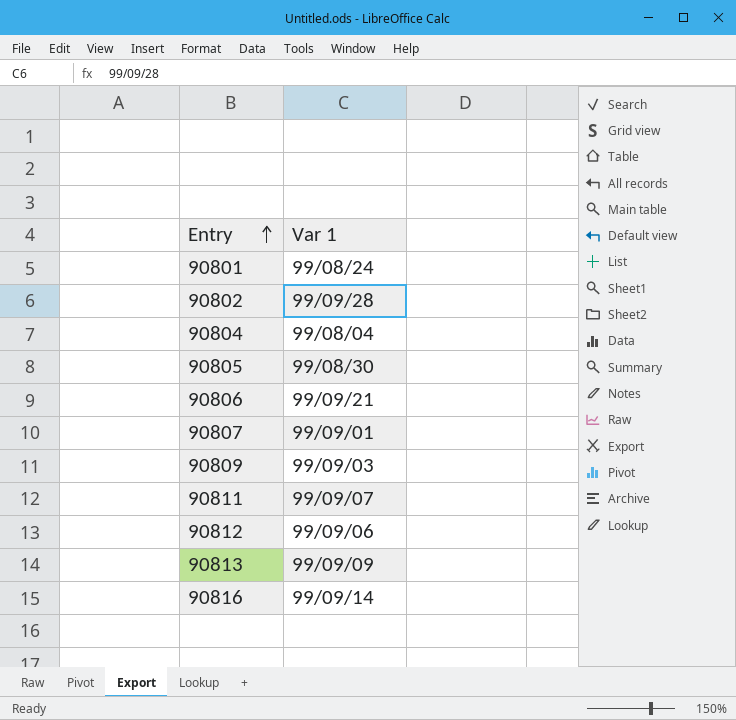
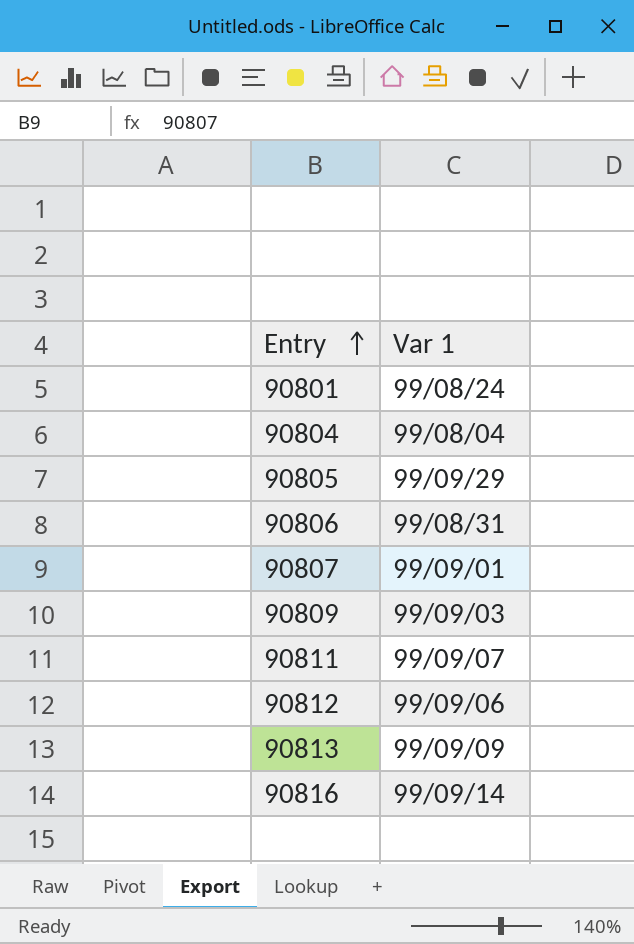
row 90802: 99/09/28 -> none
90805 | Var 1: 99/08/30 -> 99/09/29
90806 | Var 1: 99/09/21 -> 99/08/31

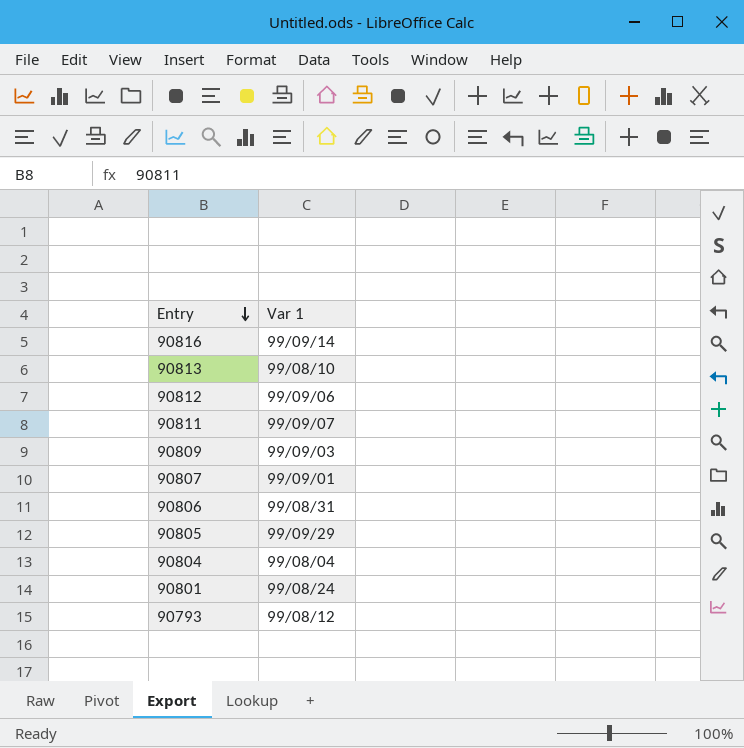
row order: Entry ascending -> Entry descending
90813 | Var 1: 99/09/09 -> 99/08/10
row 90793: none -> 99/08/12

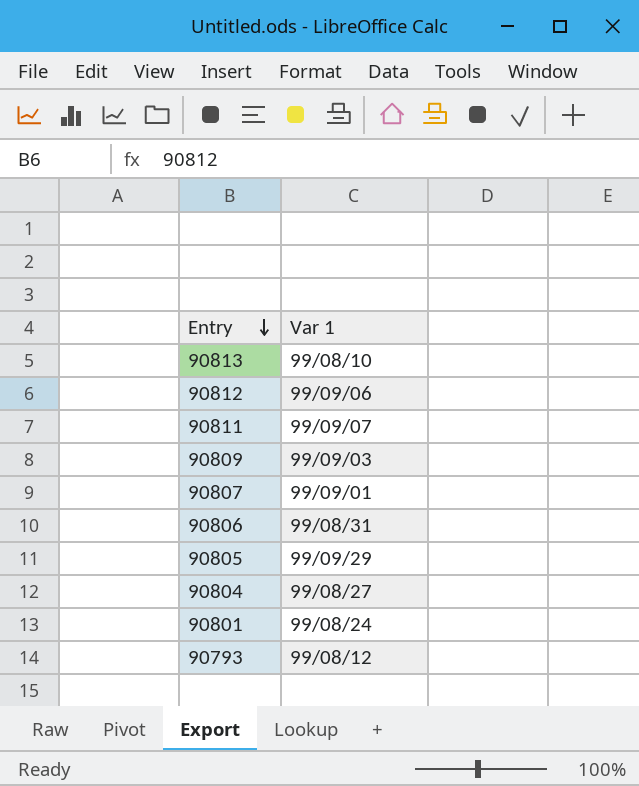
row 90816: 99/09/14 -> none
90804 | Var 1: 99/08/04 -> 99/08/27

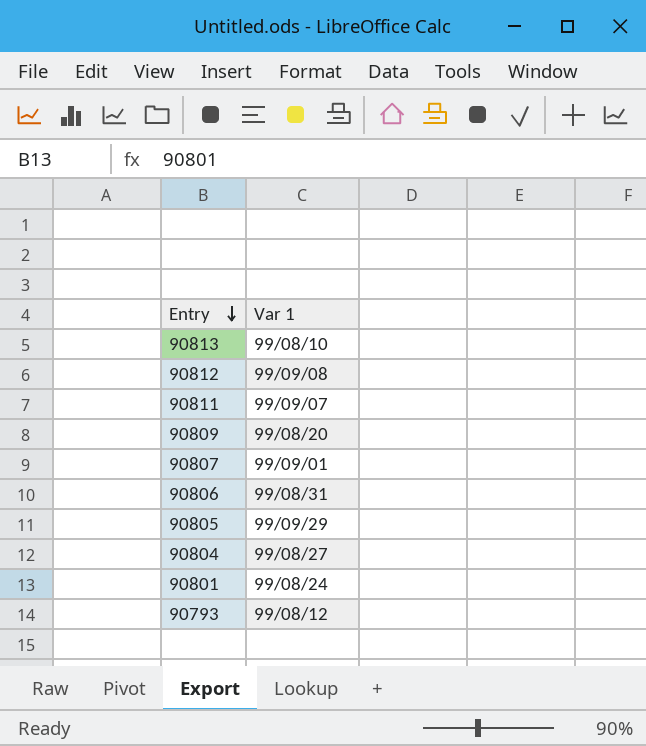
90812 | Var 1: 99/09/06 -> 99/09/08
90809 | Var 1: 99/09/03 -> 99/08/20

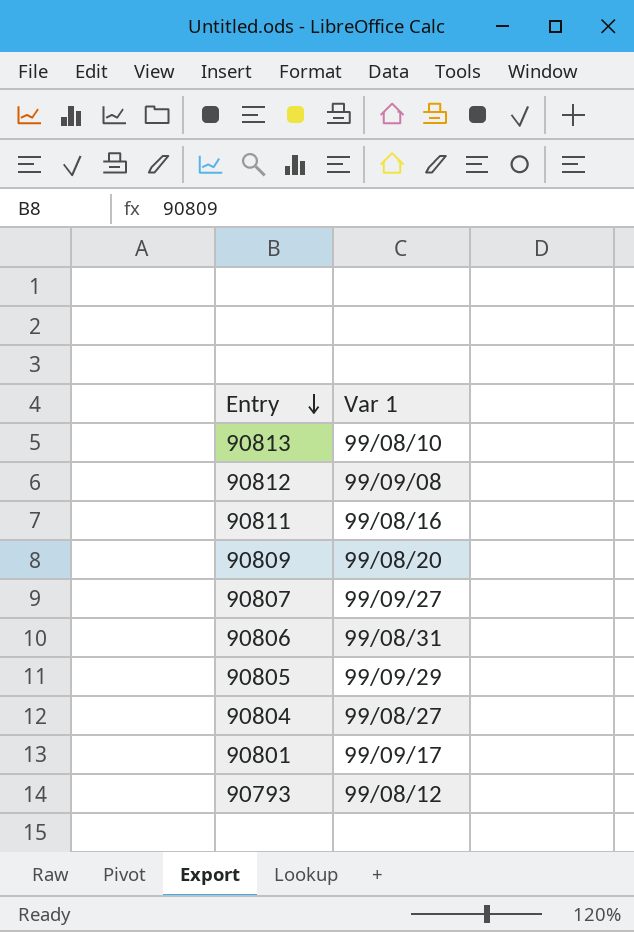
90811 | Var 1: 99/09/07 -> 99/08/16
90807 | Var 1: 99/09/01 -> 99/09/27
90801 | Var 1: 99/08/24 -> 99/09/17

